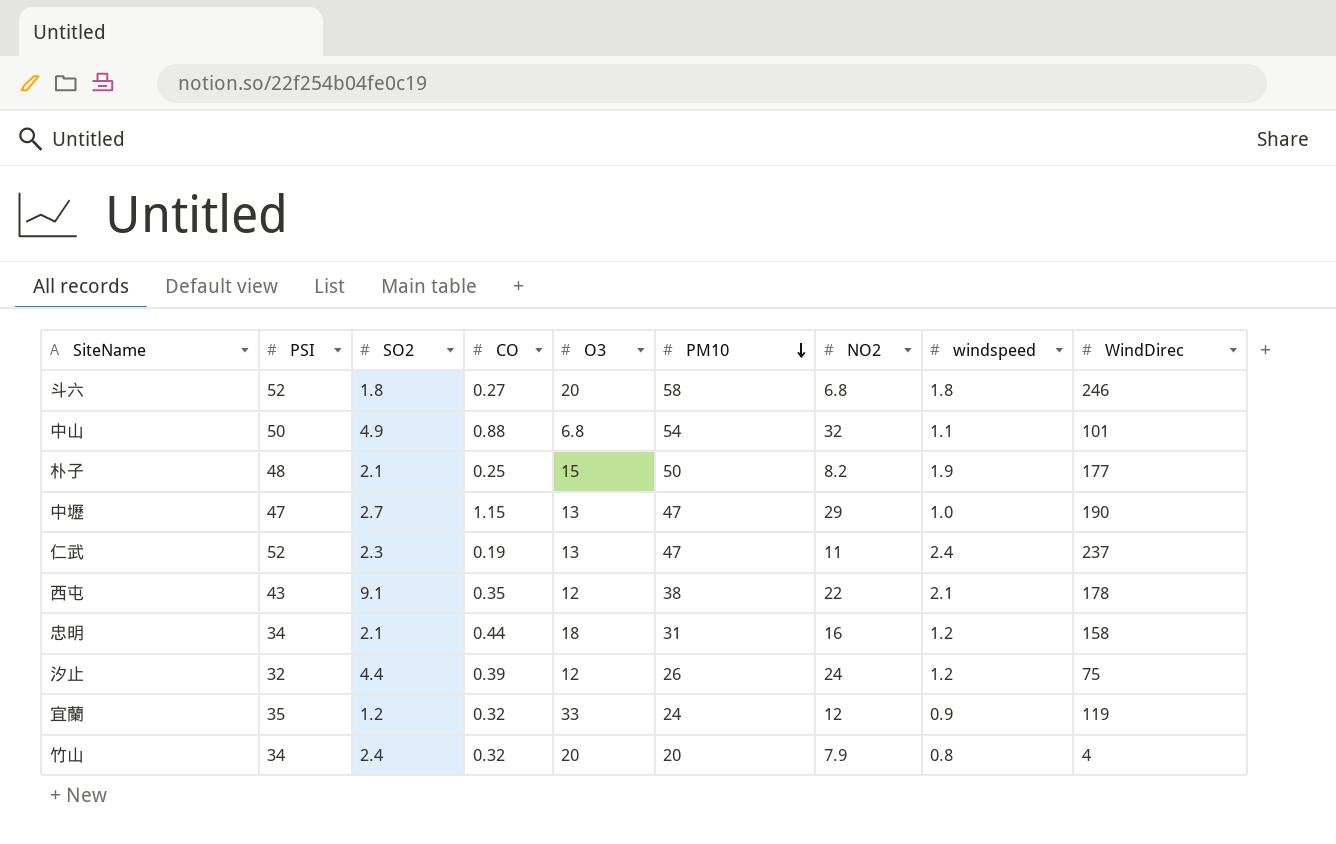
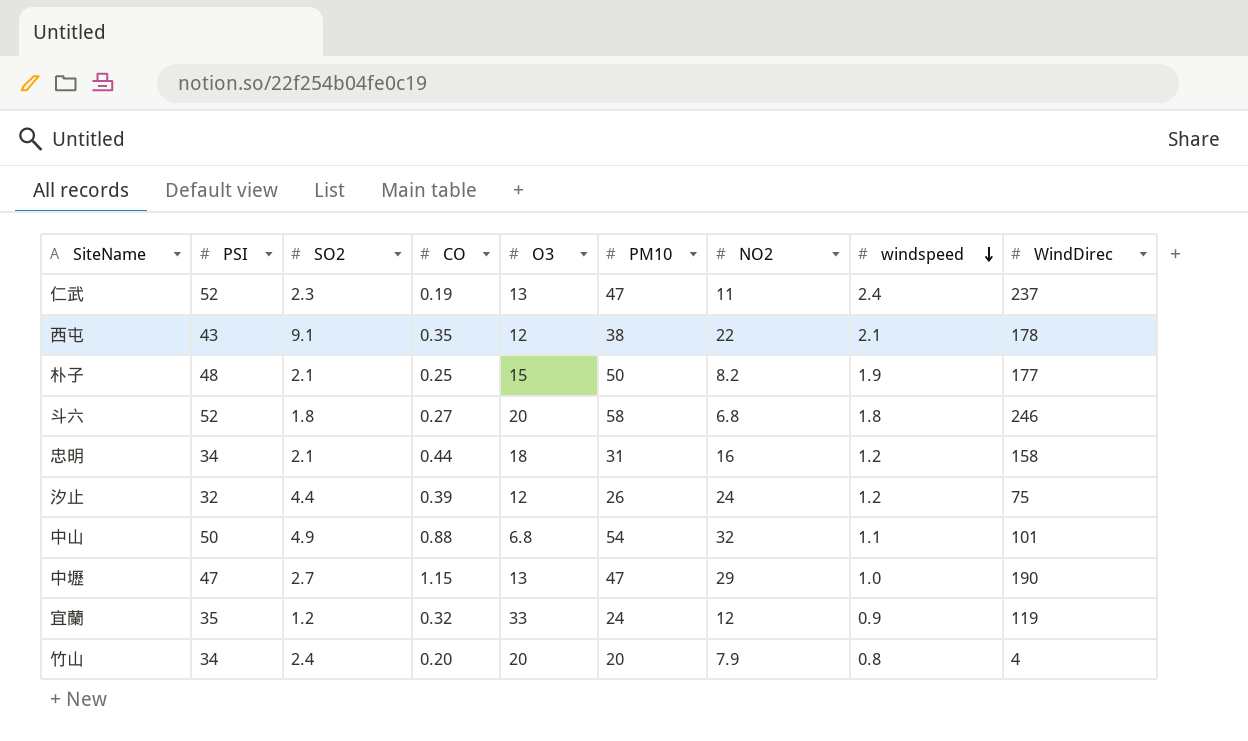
row order: PM10 descending -> windspeed descending
竹山 | CO: 0.32 -> 0.20

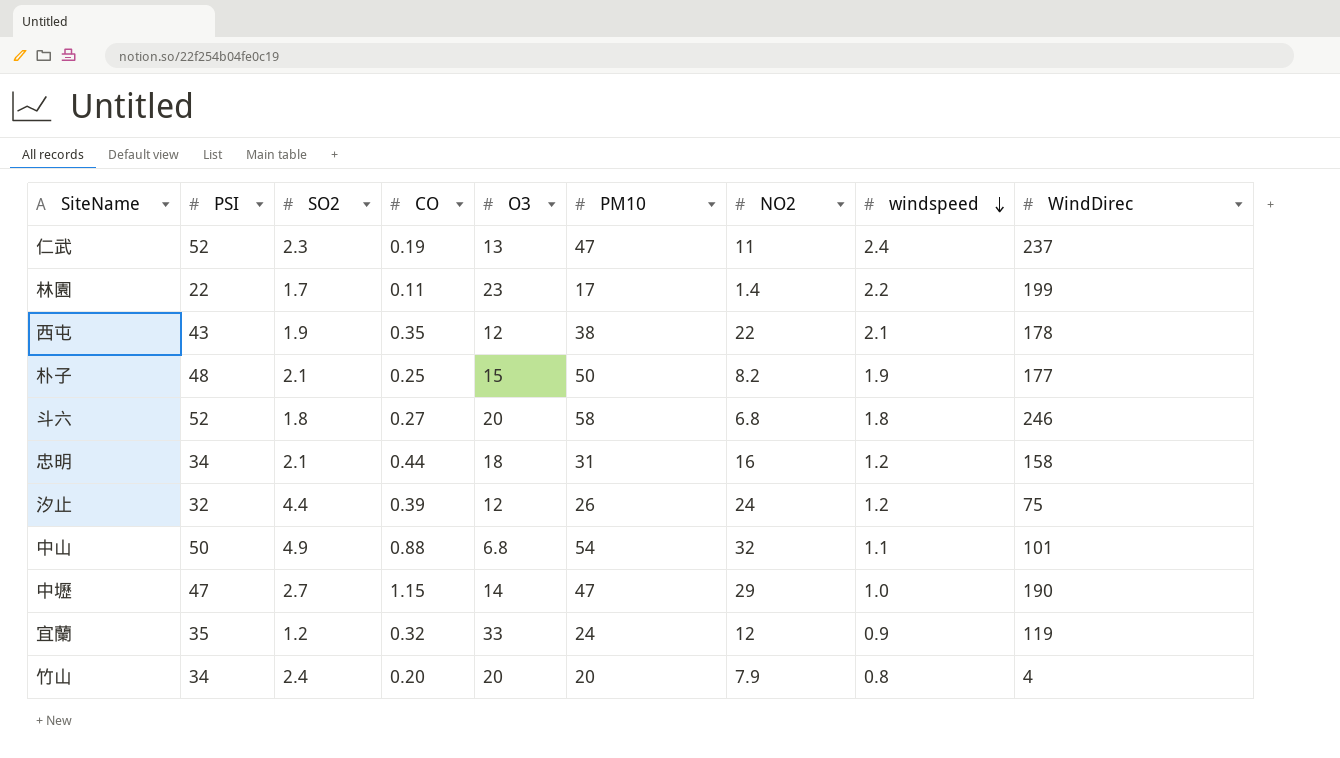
row 林園: none -> 22 | 1.7 | 0.11 | 23 | 17 | 1.4 | 2.2 | 199
西屯 | SO2: 9.1 -> 1.9
中壢 | O3: 13 -> 14

